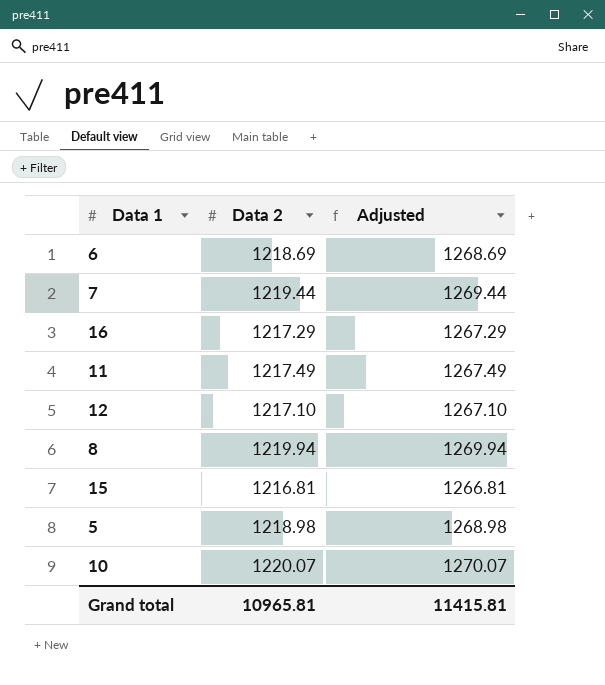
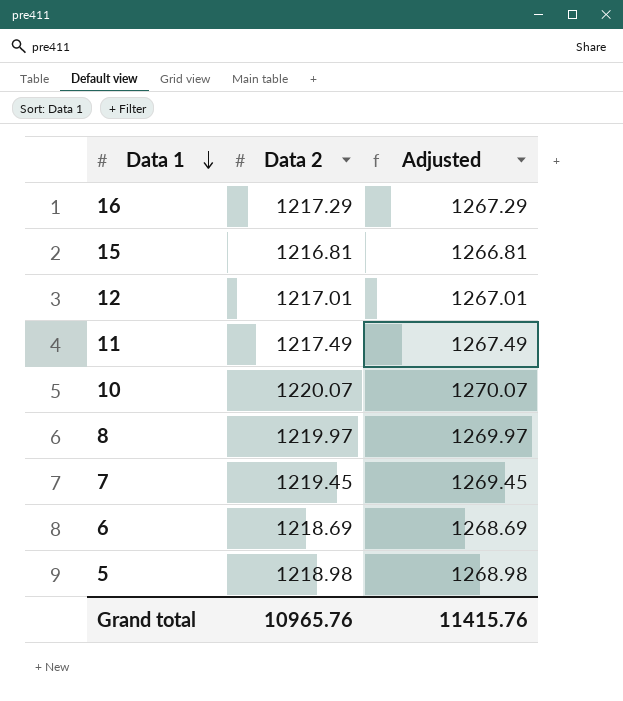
row order: none -> Data 1 descending
12 | Data 2: 1217.10 -> 1217.01
12 | Adjusted: 1267.10 -> 1267.01
8 | Data 2: 1219.94 -> 1219.97
8 | Adjusted: 1269.94 -> 1269.97
7 | Data 2: 1219.44 -> 1219.45
7 | Adjusted: 1269.44 -> 1269.45
Grand total | Data 2: 10965.81 -> 10965.76
Grand total | Adjusted: 11415.81 -> 11415.76

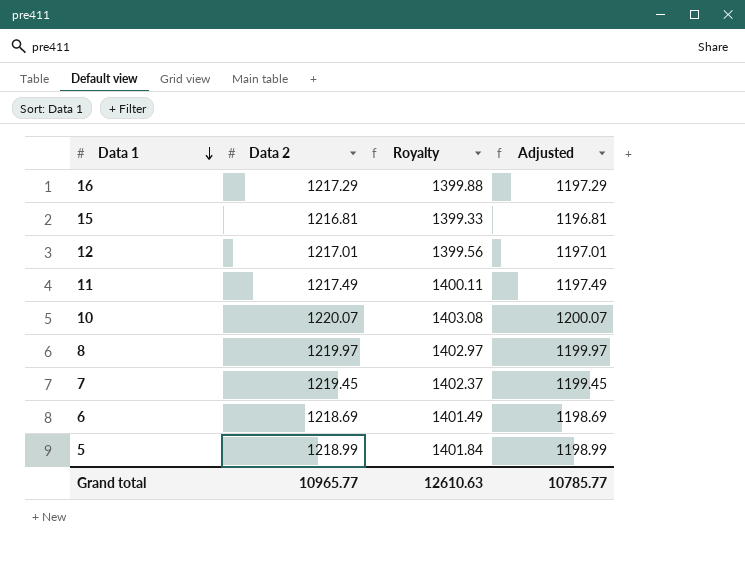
column Royalty | formula: none -> [Data 2] * 1.15
column Adjusted | formula: [Data 2] + 50 -> [Data 2] - 20
5 | Data 2: 1218.98 -> 1218.99
Grand total | Data 2: 10965.76 -> 10965.77
Grand total | Adjusted: 11415.76 -> 10785.77

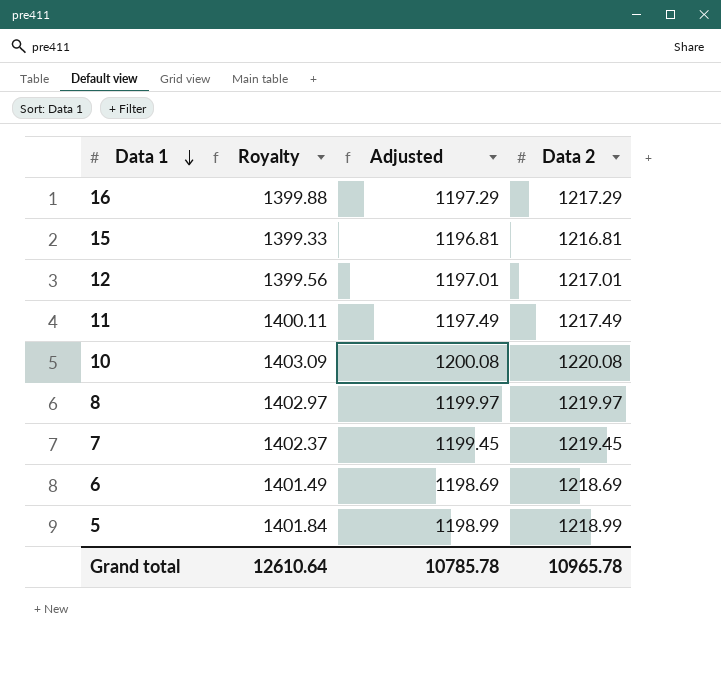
column Data 2 | position: 2 -> 4
10 | Royalty: 1403.08 -> 1403.09
10 | Adjusted: 1200.07 -> 1200.08
10 | Data 2: 1220.07 -> 1220.08
Grand total | Royalty: 12610.63 -> 12610.64
Grand total | Adjusted: 10785.77 -> 10785.78
Grand total | Data 2: 10965.77 -> 10965.78

